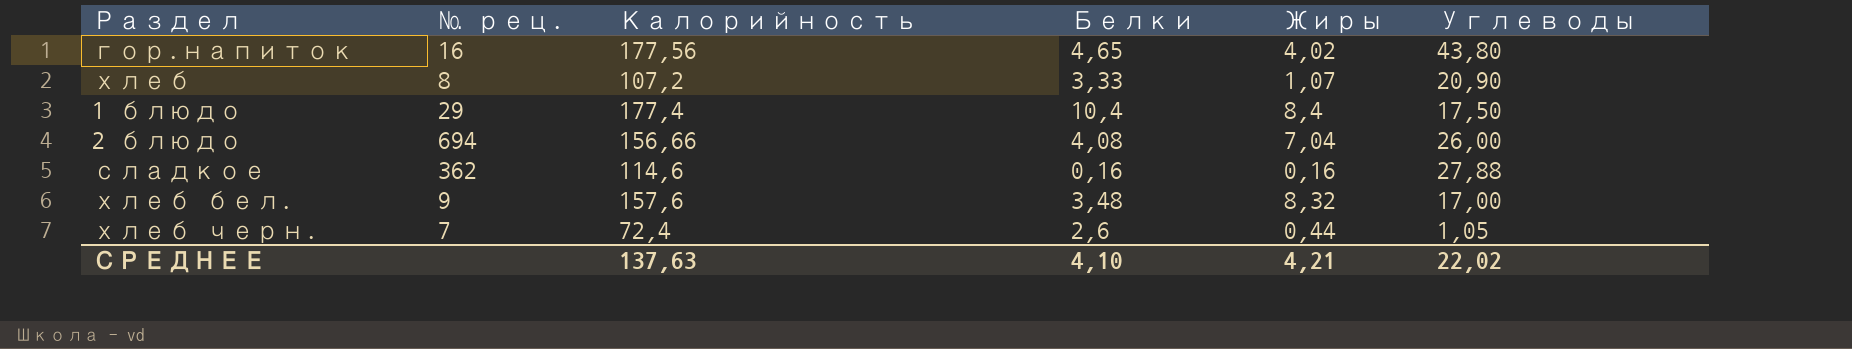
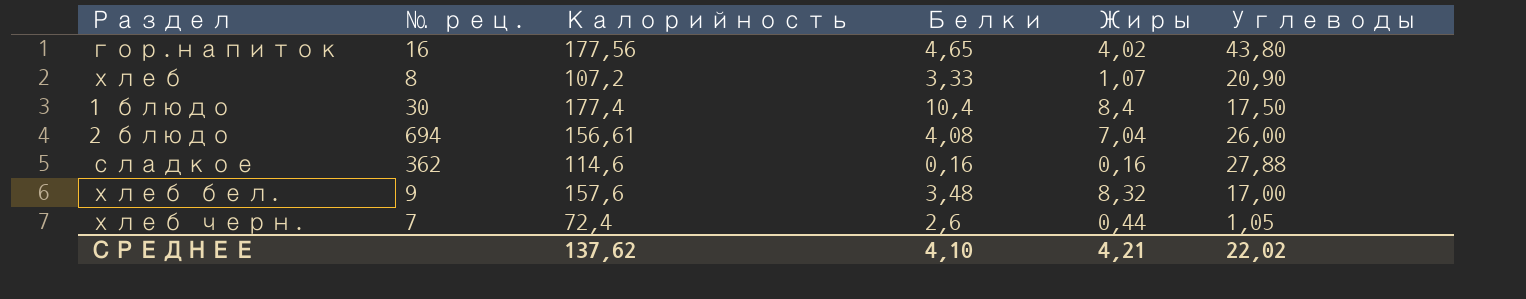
1 блюдо | № рец.: 29 -> 30
2 блюдо | Калорийность: 156,66 -> 156,61
СРЕДНЕЕ | Калорийность: 137,63 -> 137,62

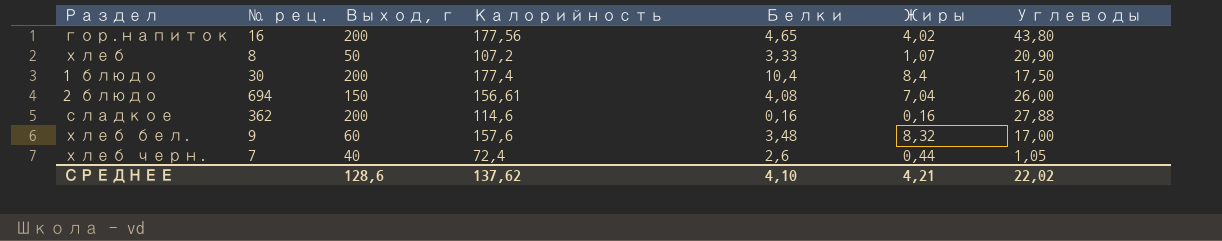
column Выход, г | position: none -> 3

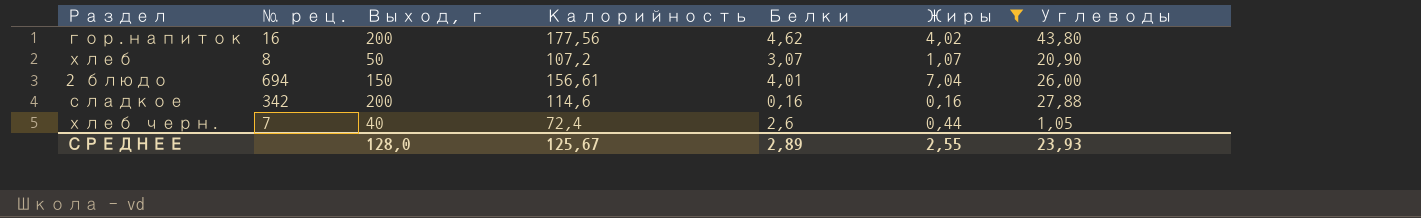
filter: none -> Жиры <= 7,04
гор.напиток | Белки: 4,65 -> 4,62
хлеб | Белки: 3,33 -> 3,07
2 блюдо | Белки: 4,08 -> 4,01
сладкое | № рец.: 362 -> 342
СРЕДНЕЕ | Выход, г: 128,6 -> 128,0
СРЕДНЕЕ | Калорийность: 137,62 -> 125,67
СРЕДНЕЕ | Белки: 4,10 -> 2,89
СРЕДНЕЕ | Жиры: 4,21 -> 2,55
СРЕДНЕЕ | Углеводы: 22,02 -> 23,93

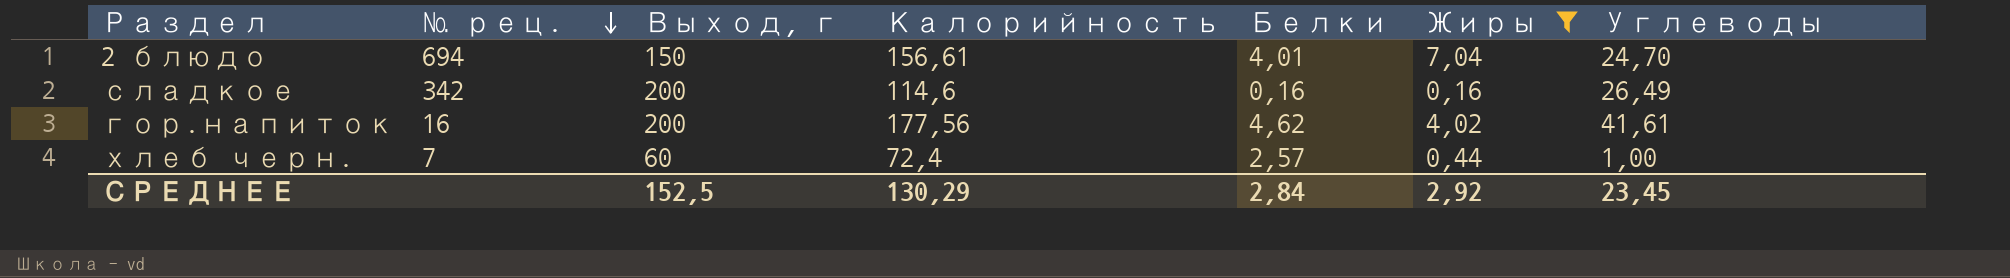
row order: none -> № рец. descending
row хлеб: 8 | 50 | 107,2 | 3,07 | 1,07 | 20,90 -> none
2 блюдо | Углеводы: 26,00 -> 24,70
сладкое | Углеводы: 27,88 -> 26,49
гор.напиток | Углеводы: 43,80 -> 41,61
хлеб черн. | Выход, г: 40 -> 60
хлеб черн. | Белки: 2,6 -> 2,57
хлеб черн. | Углеводы: 1,05 -> 1,00
СРЕДНЕЕ | Выход, г: 128,0 -> 152,5
СРЕДНЕЕ | Калорийность: 125,67 -> 130,29
СРЕДНЕЕ | Белки: 2,89 -> 2,84
СРЕДНЕЕ | Жиры: 2,55 -> 2,92
СРЕДНЕЕ | Углеводы: 23,93 -> 23,45

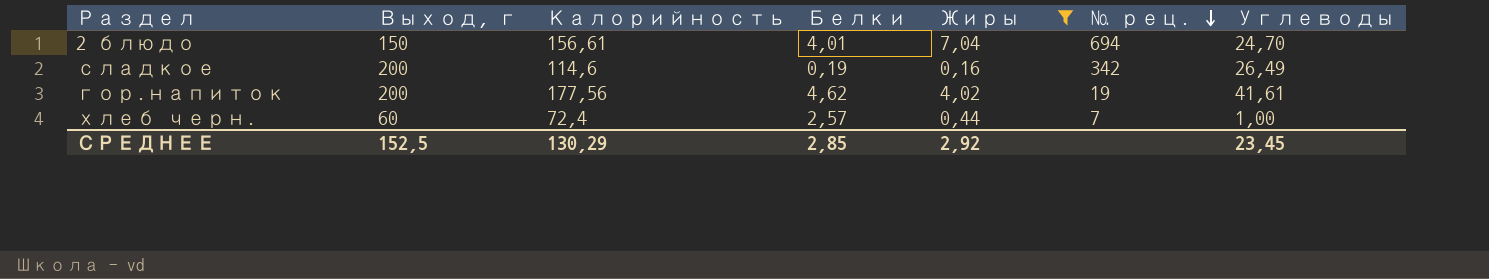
column № рец. | position: 2 -> 6
сладкое | Белки: 0,16 -> 0,19
гор.напиток | № рец.: 16 -> 19
СРЕДНЕЕ | Белки: 2,84 -> 2,85

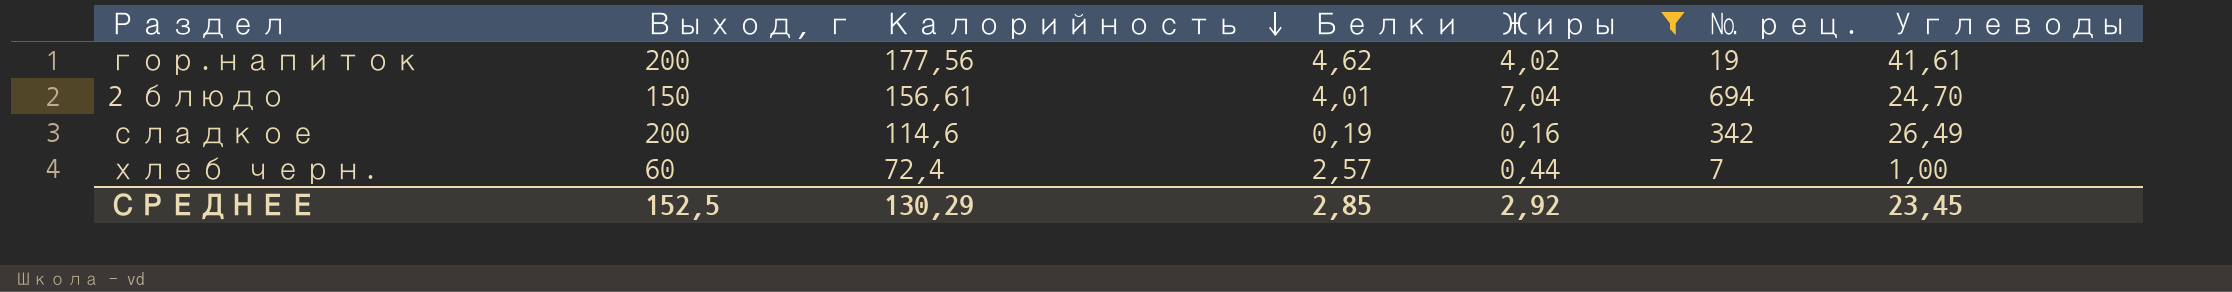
row order: № рец. descending -> Калорийность descending

